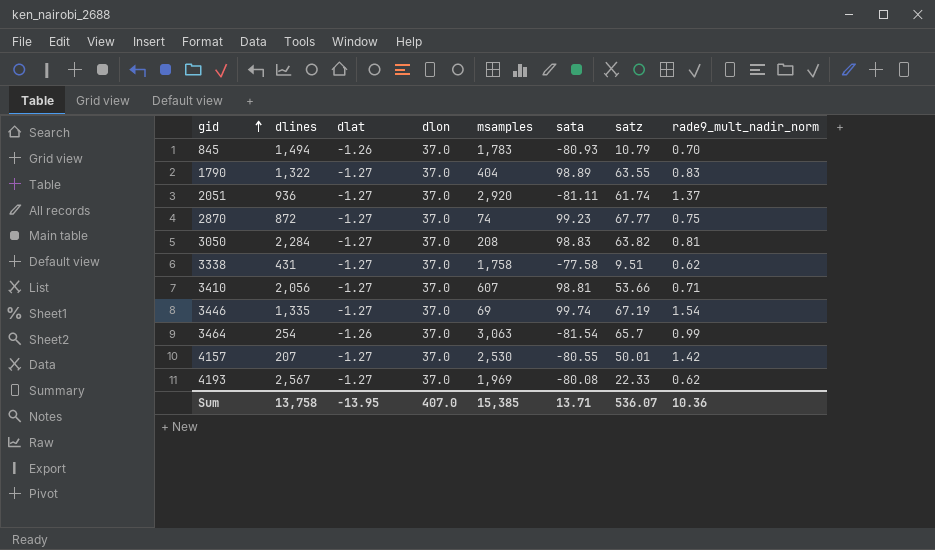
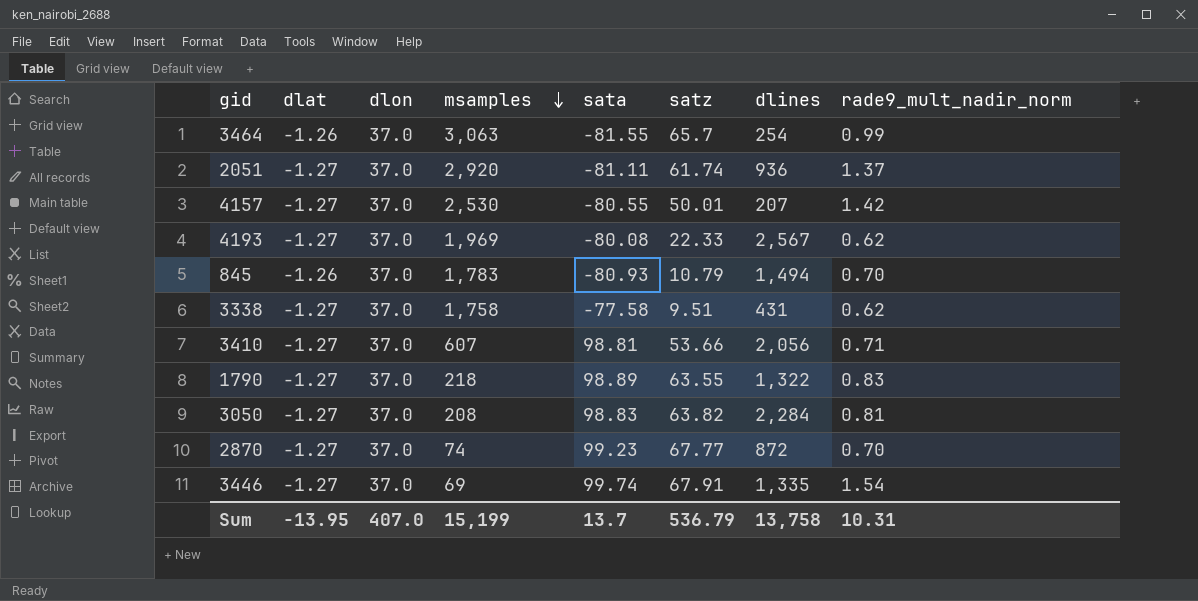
row order: gid ascending -> msamples descending
column dlines | position: 2 -> 7
3464 | sata: -81.54 -> -81.55
1790 | msamples: 404 -> 218
2870 | rade9_mult_nadir_norm: 0.75 -> 0.70
3446 | satz: 67.19 -> 67.91
Sum | msamples: 15,385 -> 15,199
Sum | sata: 13.71 -> 13.7
Sum | satz: 536.07 -> 536.79
Sum | rade9_mult_nadir_norm: 10.36 -> 10.31

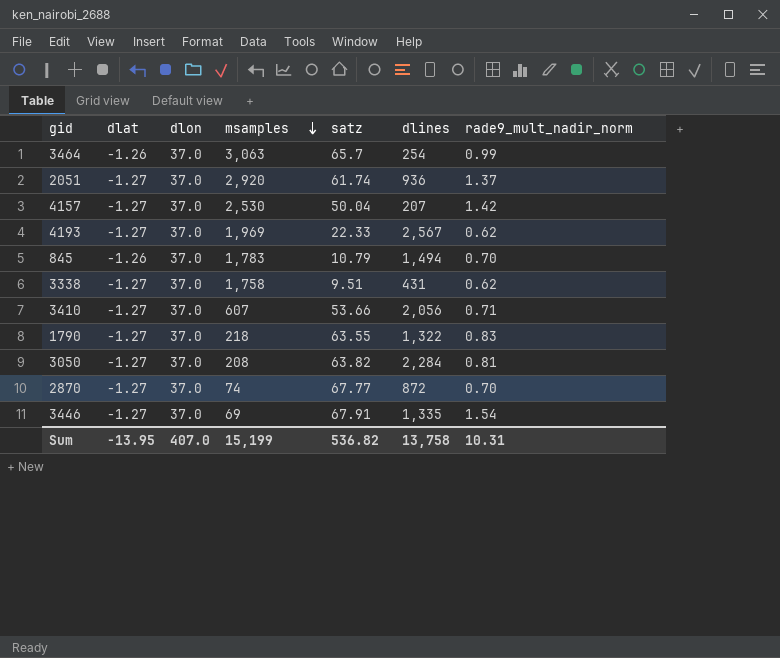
column sata | position: 5 -> none
4157 | satz: 50.01 -> 50.04
Sum | satz: 536.79 -> 536.82

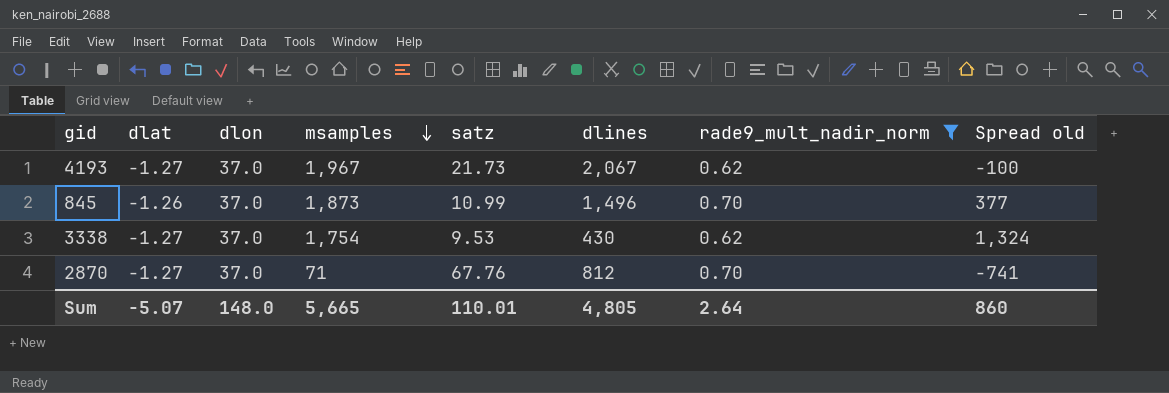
filter: none -> rade9_mult_nadir_norm <= 0.70
column Spread old | formula: none -> [msamples] - [dlines]
4193 | msamples: 1,969 -> 1,967
4193 | satz: 22.33 -> 21.73
4193 | dlines: 2,567 -> 2,067
845 | msamples: 1,783 -> 1,873
845 | satz: 10.79 -> 10.99
845 | dlines: 1,494 -> 1,496
3338 | msamples: 1,758 -> 1,754
3338 | satz: 9.51 -> 9.53
3338 | dlines: 431 -> 430
2870 | msamples: 74 -> 71
2870 | satz: 67.77 -> 67.76
2870 | dlines: 872 -> 812
Sum | dlat: -13.95 -> -5.07
Sum | dlon: 407.0 -> 148.0
Sum | msamples: 15,199 -> 5,665
Sum | satz: 536.82 -> 110.01
Sum | dlines: 13,758 -> 4,805
Sum | rade9_mult_nadir_norm: 10.31 -> 2.64

